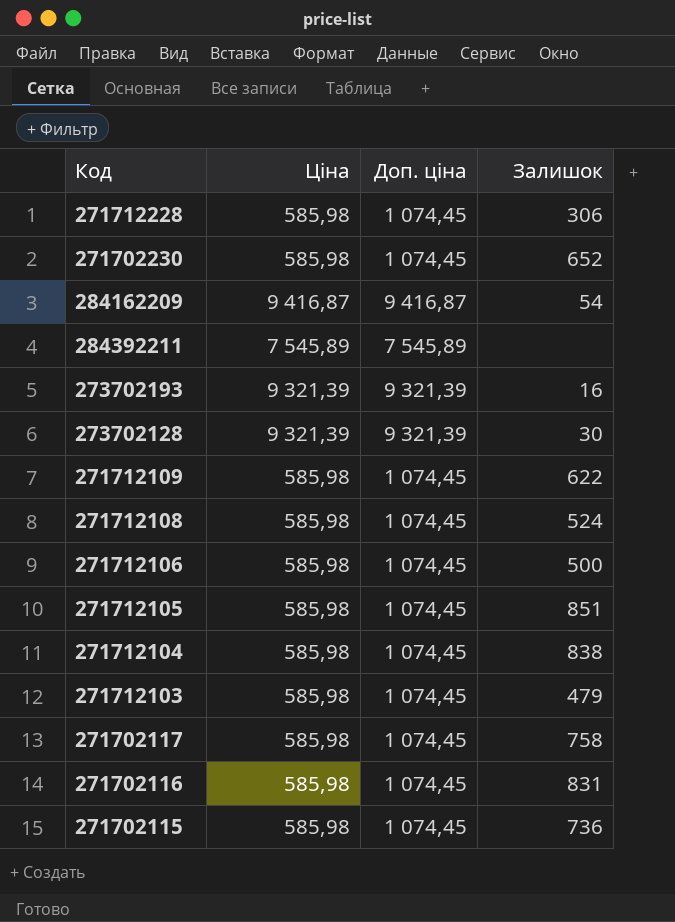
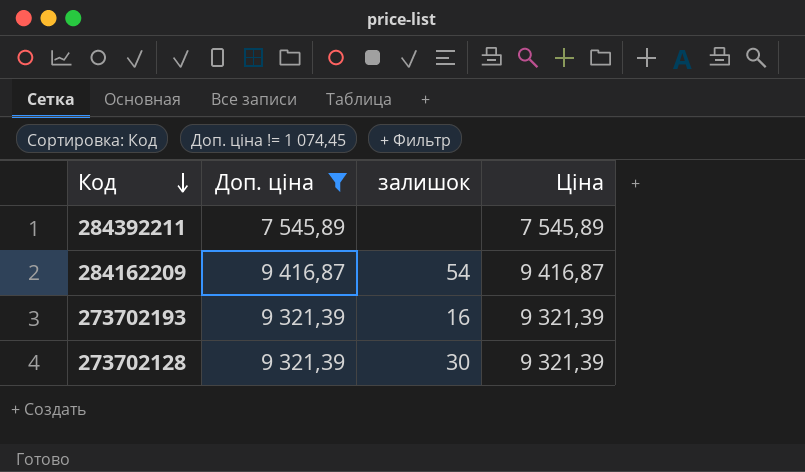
filter: none -> Доп. ціна != 1 074,45
row order: none -> Код descending
column name: Залишок -> залишок
column Ціна | position: 2 -> 4

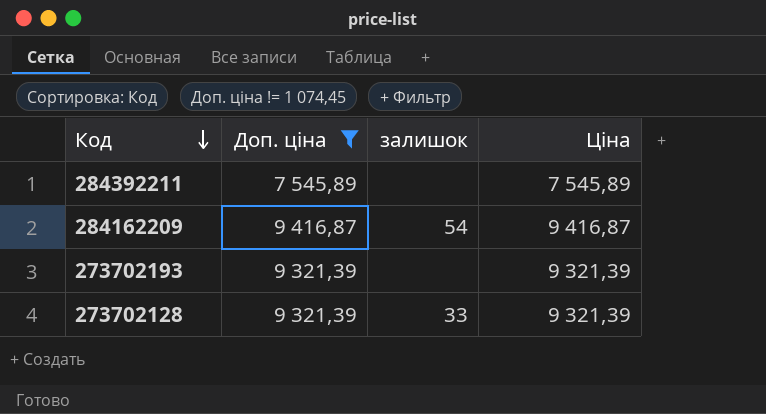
273702193 | залишок: 16 -> none
273702128 | залишок: 30 -> 33

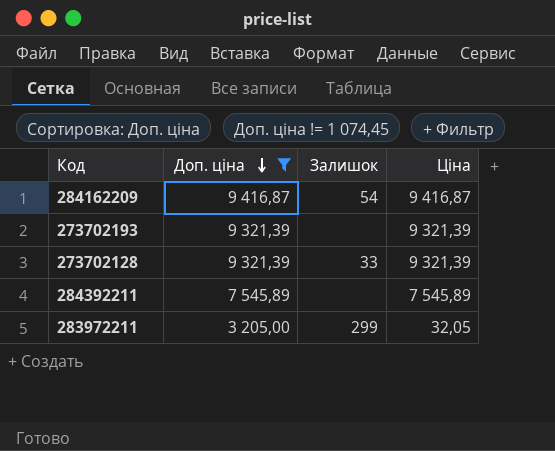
row order: Код descending -> Доп. ціна descending
column name: залишок -> Залишок
row 283972211: none -> 3 205,00 | 299 | 32,05

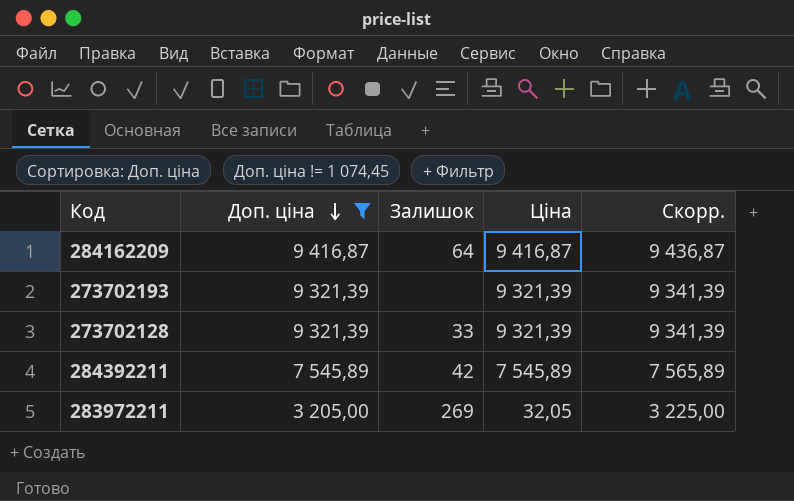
column Скорр. | formula: none -> [Доп. ціна] + 20
284162209 | Залишок: 54 -> 64
284392211 | Залишок: none -> 42
283972211 | Залишок: 299 -> 269

